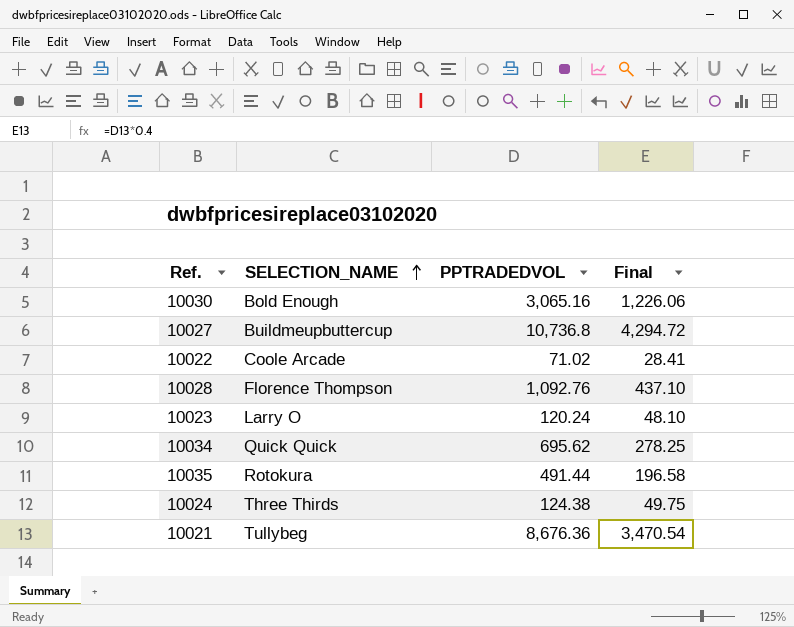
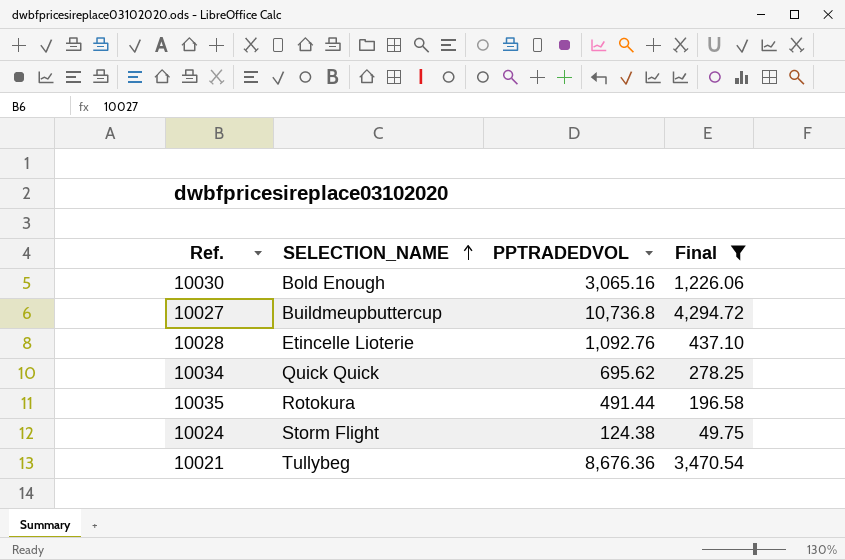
filter: none -> Final >= 49.75
10028 | SELECTION_NAME: Florence Thompson -> Etincelle Lioterie
10024 | SELECTION_NAME: Three Thirds -> Storm Flight

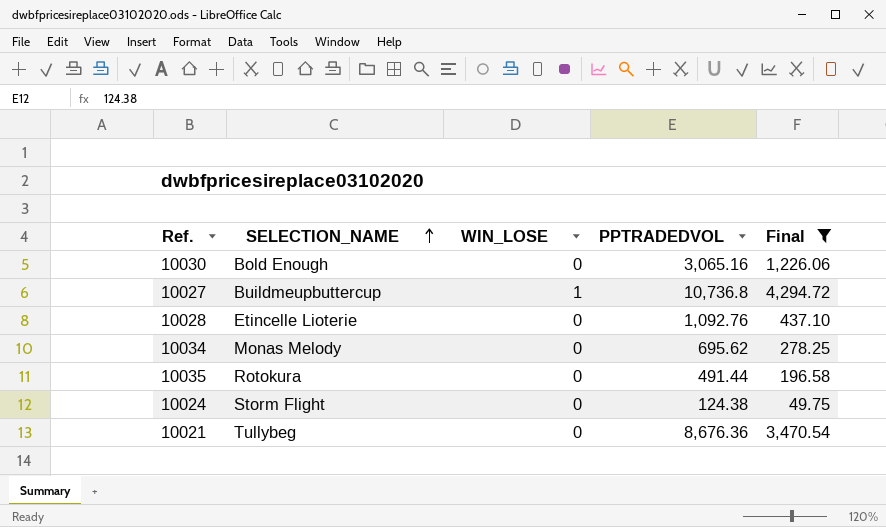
column WIN_LOSE | position: none -> 3
10034 | SELECTION_NAME: Quick Quick -> Monas Melody

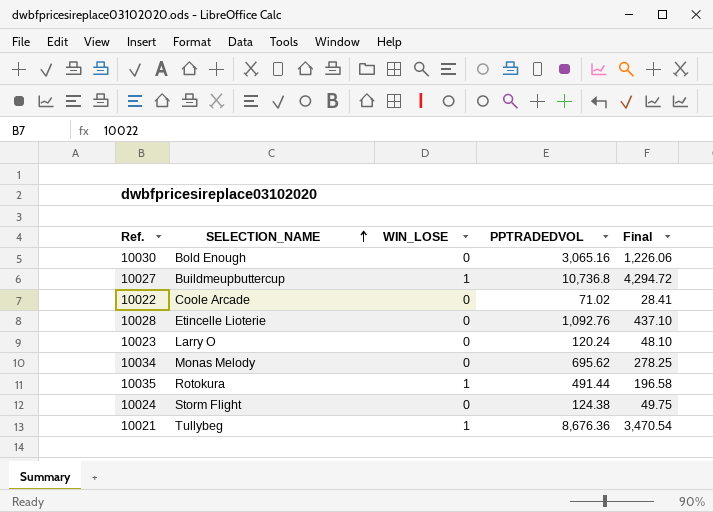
filter: Final >= 49.75 -> none
10035 | WIN_LOSE: 0 -> 1
10021 | WIN_LOSE: 0 -> 1

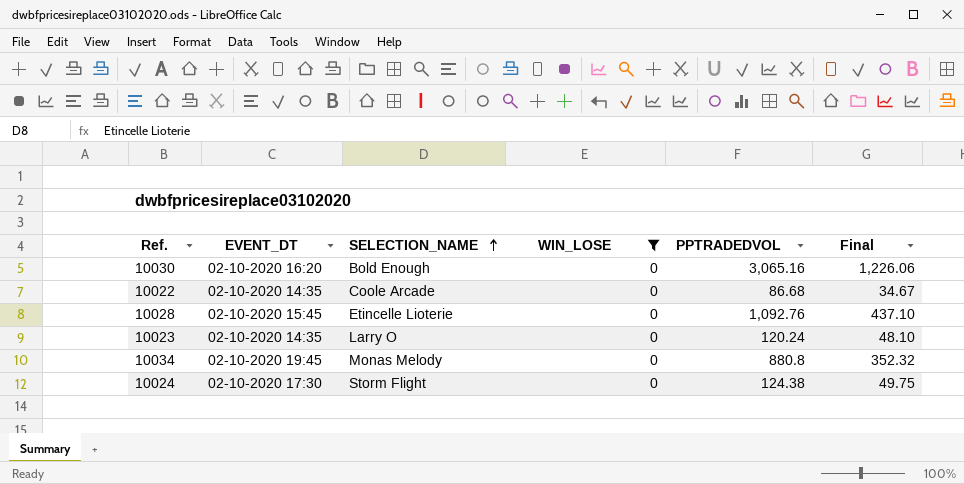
filter: none -> WIN_LOSE = 0
column EVENT_DT | position: none -> 2
10022 | PPTRADEDVOL: 71.02 -> 86.68
10022 | Final: 28.41 -> 34.67
10034 | PPTRADEDVOL: 695.62 -> 880.8
10034 | Final: 278.25 -> 352.32

